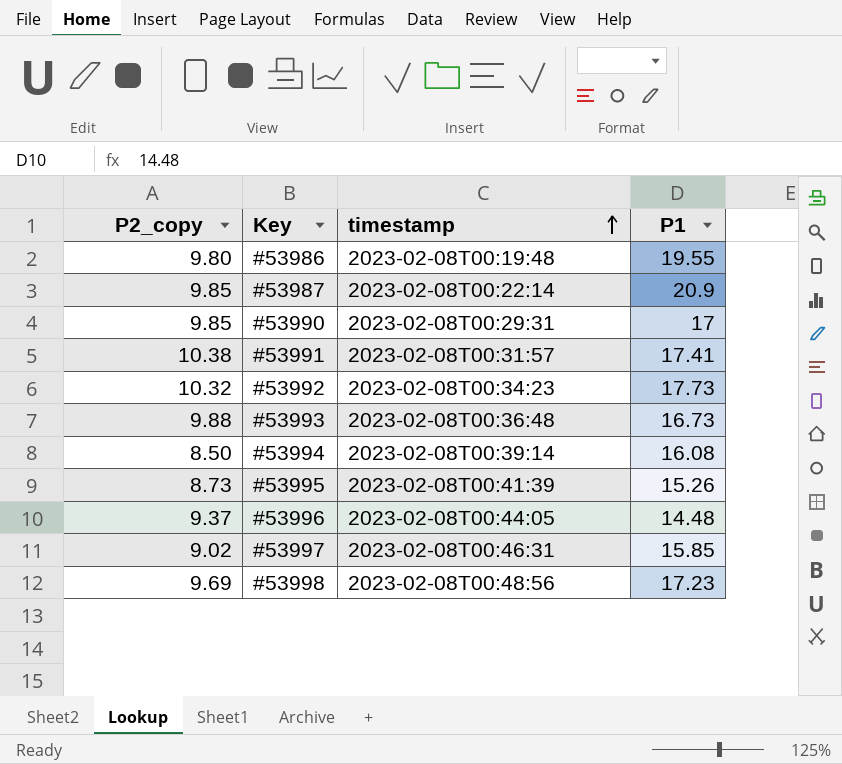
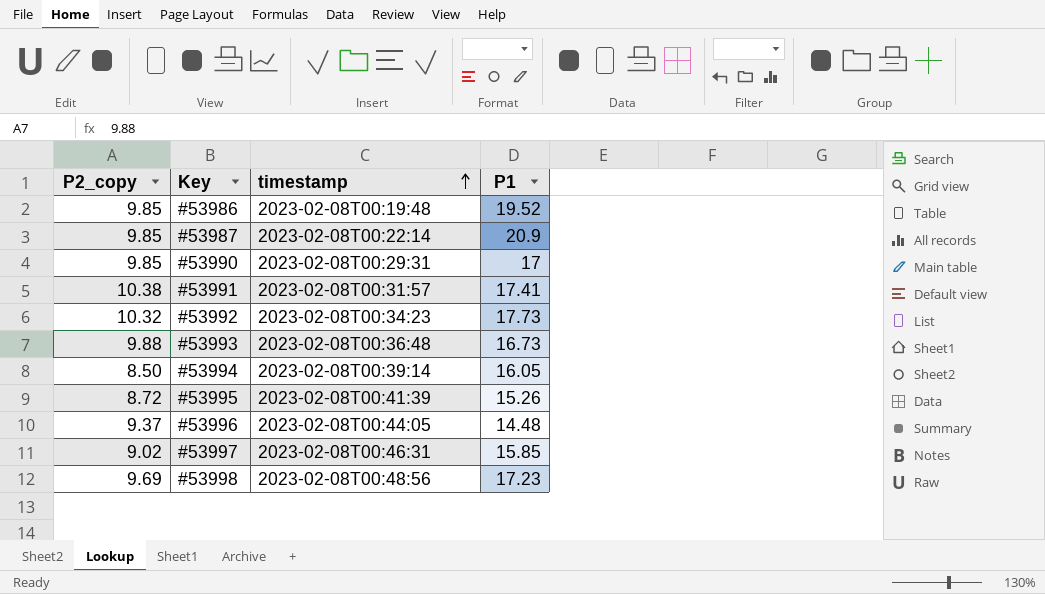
#53986 | P2_copy: 9.80 -> 9.85
#53986 | P1: 19.55 -> 19.52
#53994 | P1: 16.08 -> 16.05
#53995 | P2_copy: 8.73 -> 8.72

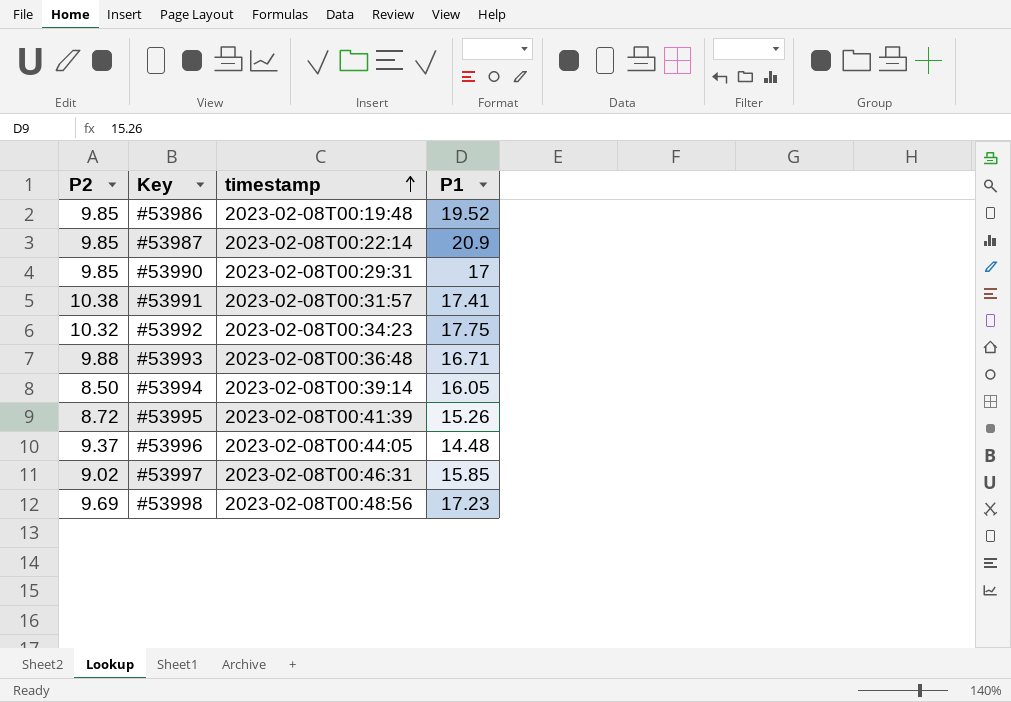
column name: P2_copy -> P2
#53992 | P1: 17.73 -> 17.75
#53993 | P1: 16.73 -> 16.71

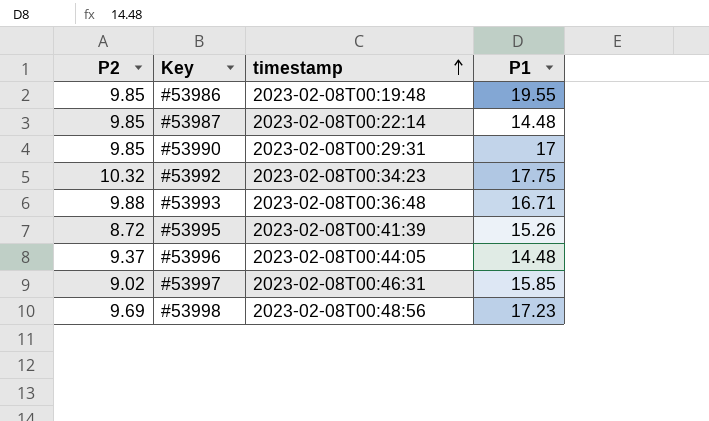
row #53991: 10.38 | 2023-02-08T00:31:57 | 17.41 -> none
row #53994: 8.50 | 2023-02-08T00:39:14 | 16.05 -> none
#53986 | P1: 19.52 -> 19.55
#53987 | P1: 20.9 -> 14.48

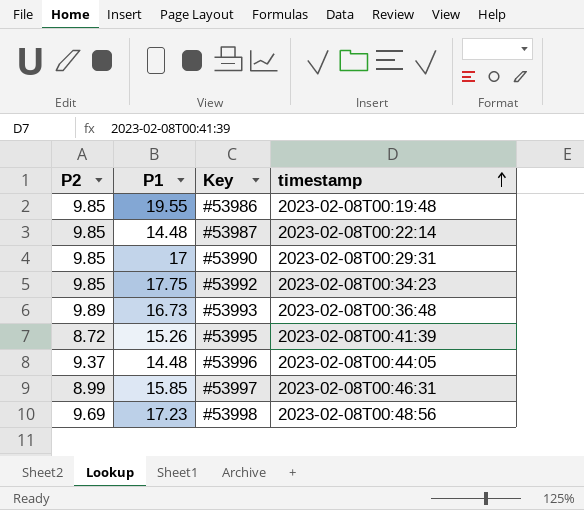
column P1 | position: 4 -> 2
#53992 | P2: 10.32 -> 9.85
#53993 | P2: 9.88 -> 9.89
#53993 | P1: 16.71 -> 16.73
#53997 | P2: 9.02 -> 8.99

